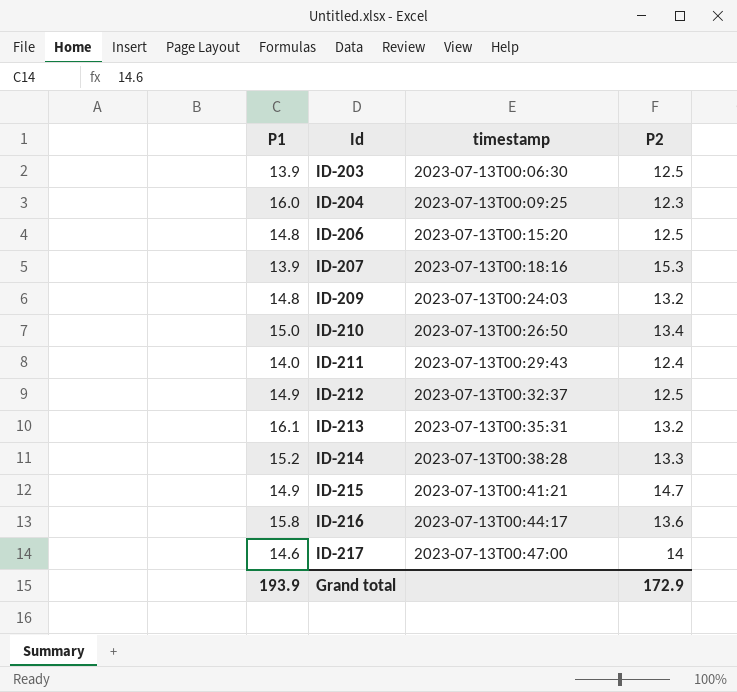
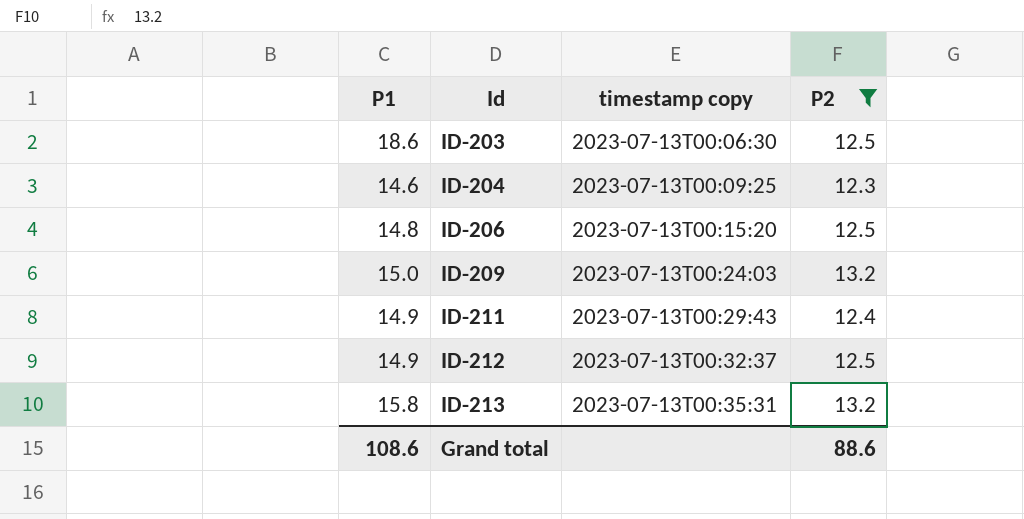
filter: none -> P2 <= 13.2
column name: timestamp -> timestamp copy
ID-203 | P1: 13.9 -> 18.6
ID-204 | P1: 16.0 -> 14.6
ID-209 | P1: 14.8 -> 15.0
ID-211 | P1: 14.0 -> 14.9
ID-213 | P1: 16.1 -> 15.8
Grand total | P1: 193.9 -> 108.6
Grand total | P2: 172.9 -> 88.6

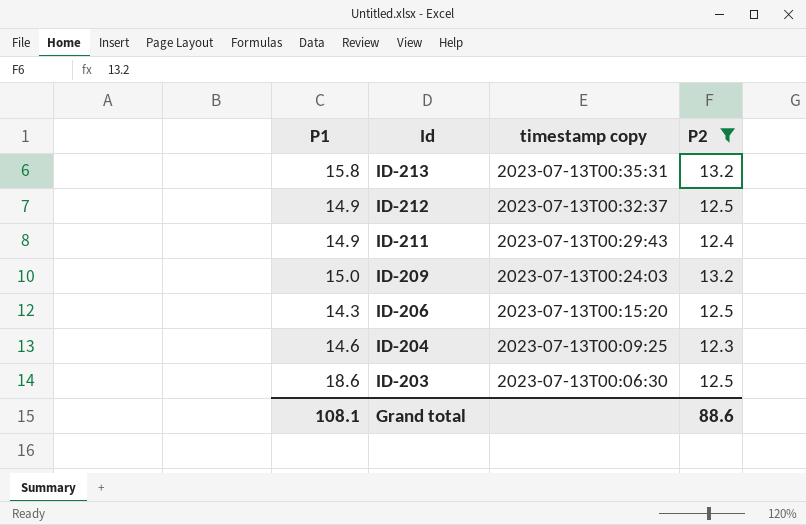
row order: Id ascending -> Id descending
ID-206 | P1: 14.8 -> 14.3
Grand total | P1: 108.6 -> 108.1

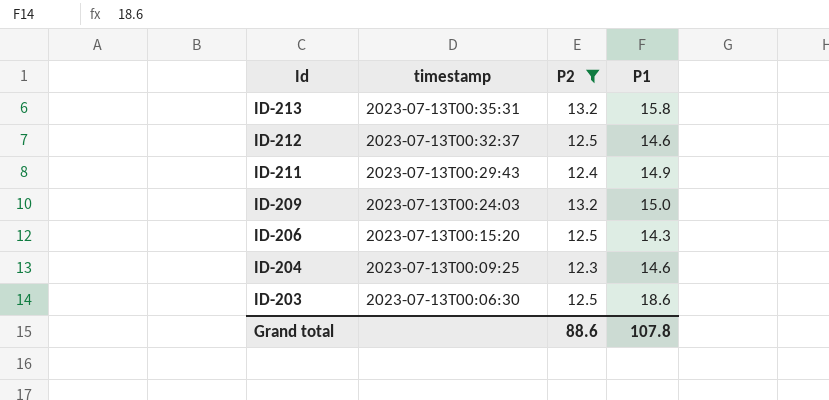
column name: timestamp copy -> timestamp
column P1 | position: 1 -> 4
ID-212 | P1: 14.9 -> 14.6
Grand total | P1: 108.1 -> 107.8

